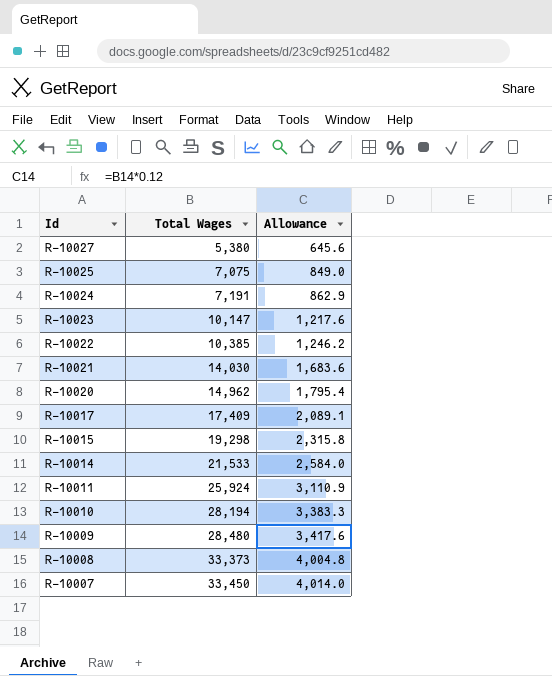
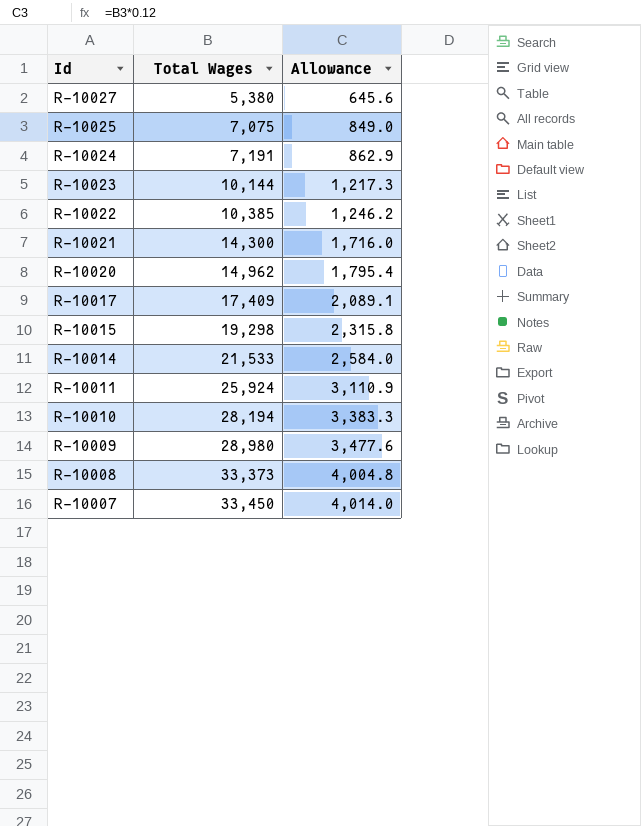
R-10023 | Total Wages: 10,147 -> 10,144
R-10023 | Allowance: 1,217.6 -> 1,217.3
R-10021 | Total Wages: 14,030 -> 14,300
R-10021 | Allowance: 1,683.6 -> 1,716.0
R-10009 | Total Wages: 28,480 -> 28,980
R-10009 | Allowance: 3,417.6 -> 3,477.6

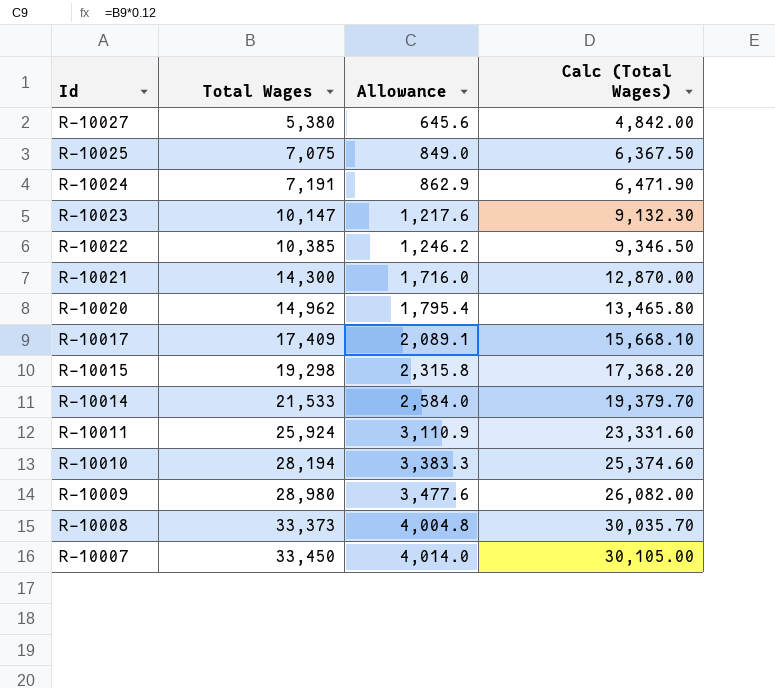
column Calc (Total Wages) | formula: none -> [Total Wages] * 0.9
R-10023 | Total Wages: 10,144 -> 10,147
R-10023 | Allowance: 1,217.3 -> 1,217.6

